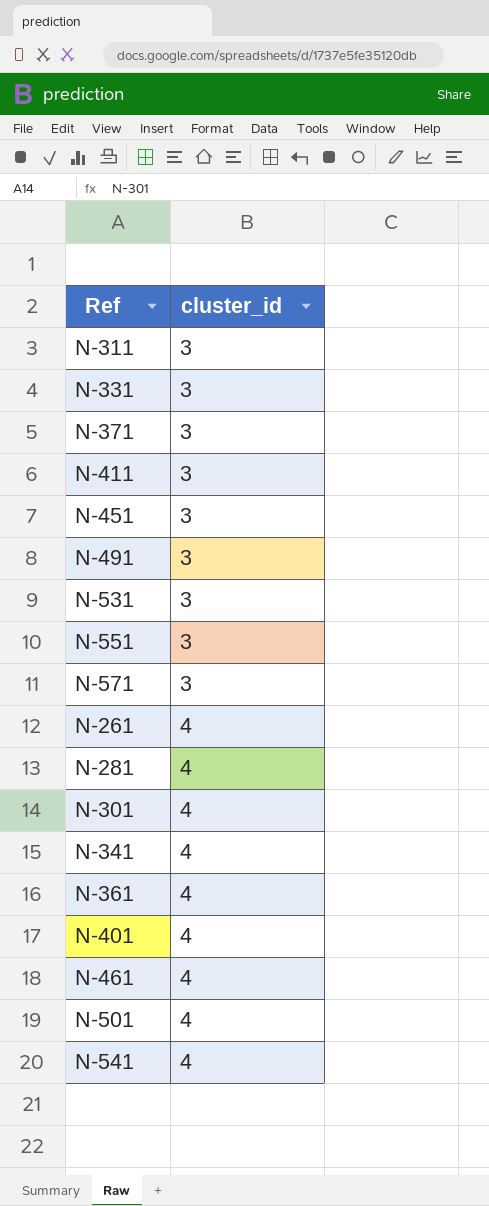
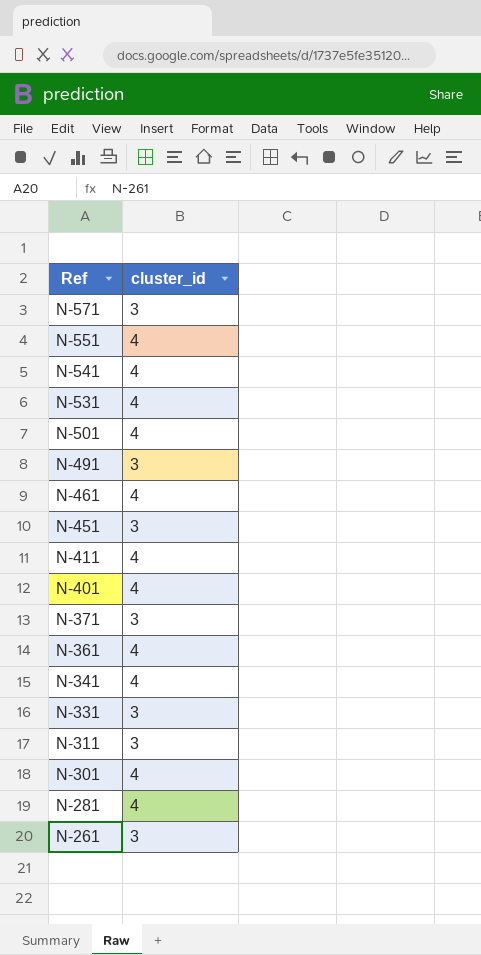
row order: cluster_id ascending -> Ref descending
N-551 | cluster_id: 3 -> 4
N-531 | cluster_id: 3 -> 4
N-411 | cluster_id: 3 -> 4
N-261 | cluster_id: 4 -> 3

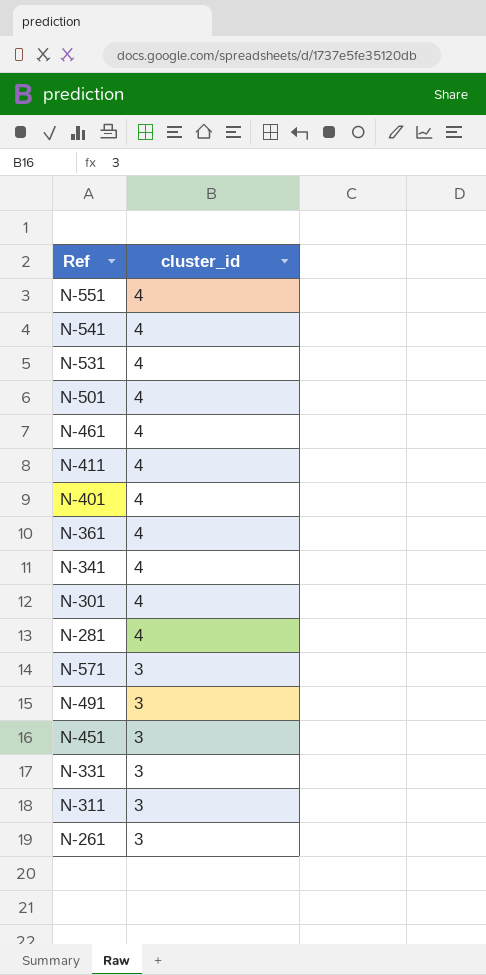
row order: Ref descending -> cluster_id descending
row N-371: 3 -> none

